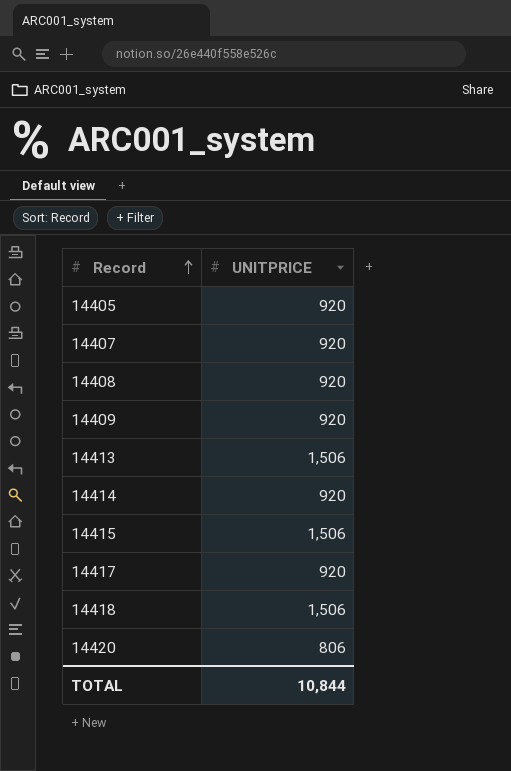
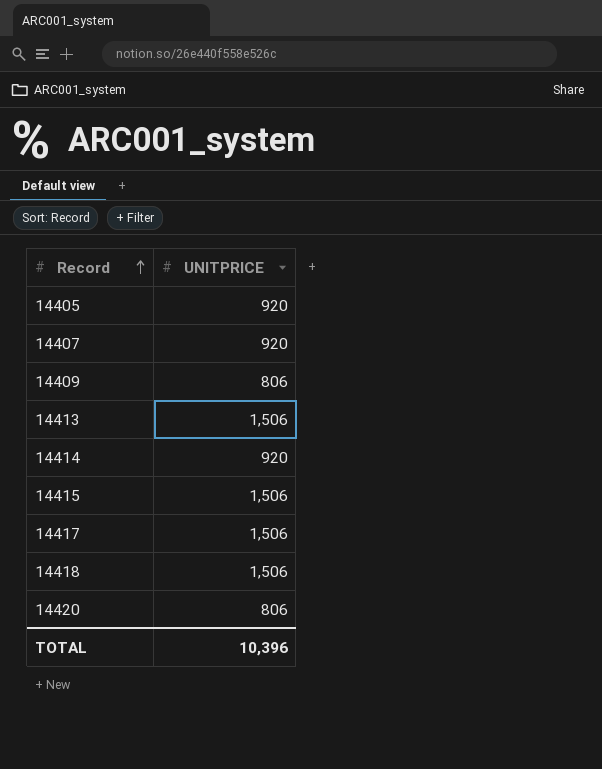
row 14408: 920 -> none
14409 | UNITPRICE: 920 -> 806
14417 | UNITPRICE: 920 -> 1,506
TOTAL | UNITPRICE: 10,844 -> 10,396

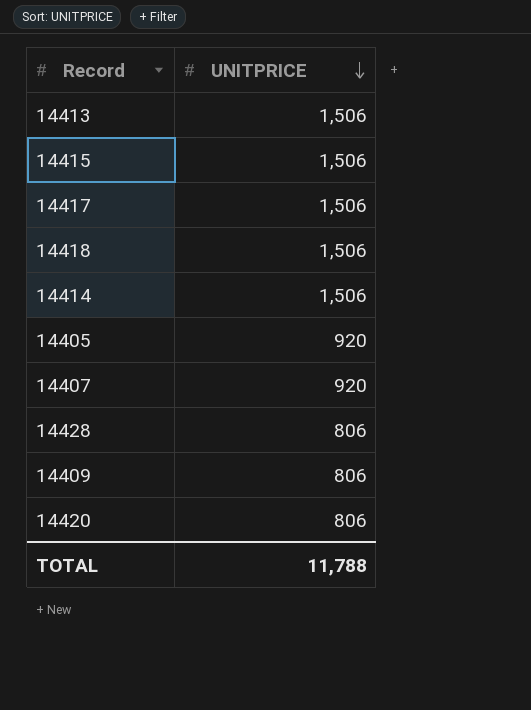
row order: Record ascending -> UNITPRICE descending
14414 | UNITPRICE: 920 -> 1,506
row 14428: none -> 806
TOTAL | UNITPRICE: 10,396 -> 11,788

